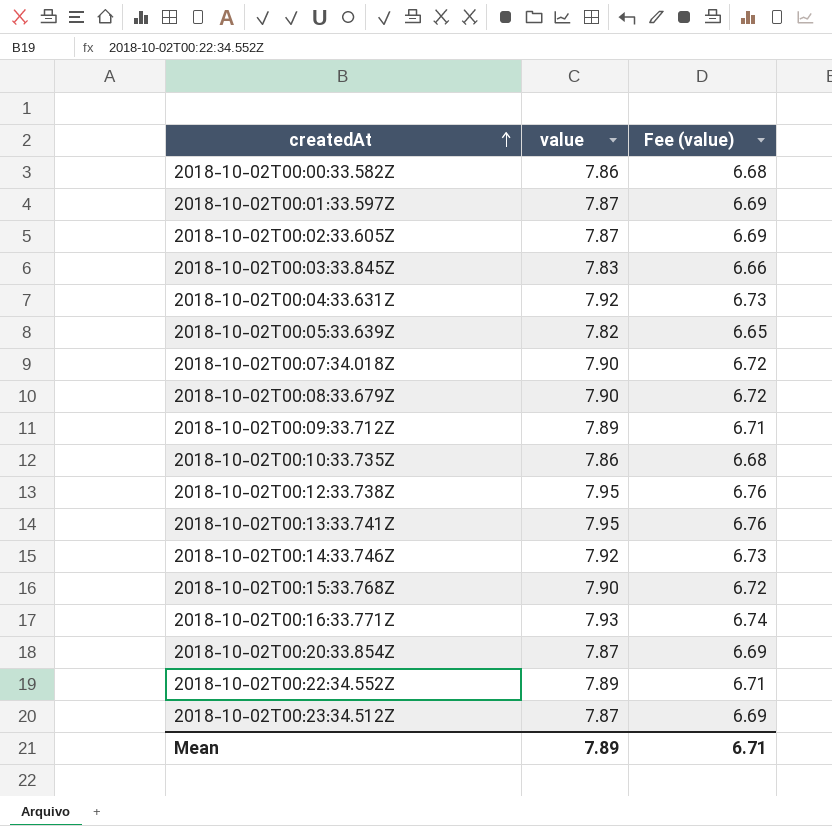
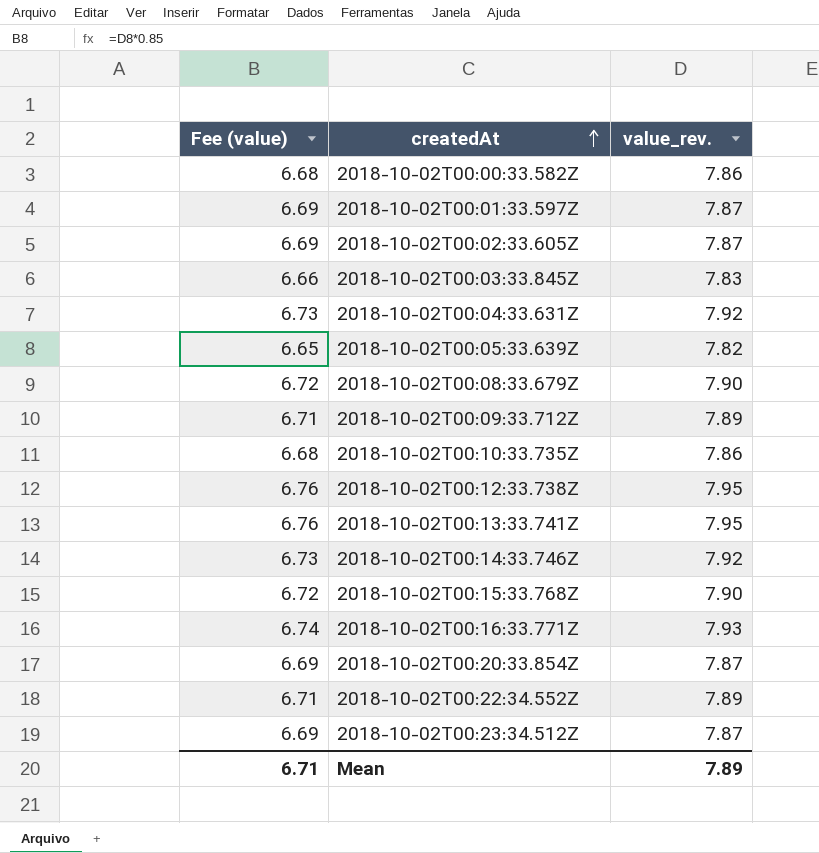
column Fee (value) | position: 3 -> 1
column name: value -> value_rev.
row 2018-10-02T00:07:34.018Z: 7.90 | 6.72 -> none

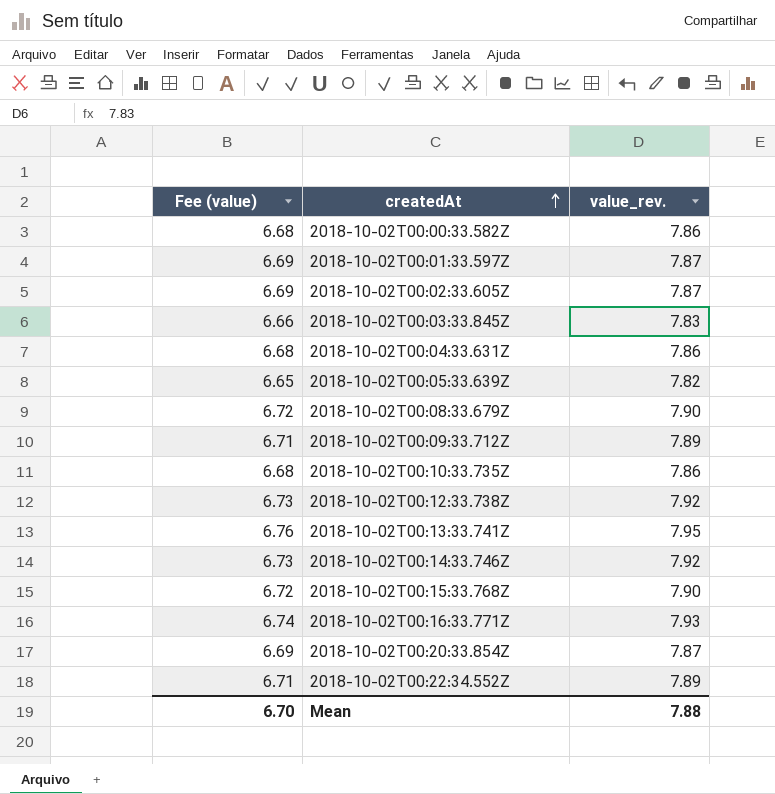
row 2018-10-02T00:23:34.512Z: 6.69 | 7.87 -> none
2018-10-02T00:04:33.631Z | Fee (value): 6.73 -> 6.68
2018-10-02T00:04:33.631Z | value_rev.: 7.92 -> 7.86
2018-10-02T00:12:33.738Z | Fee (value): 6.76 -> 6.73
2018-10-02T00:12:33.738Z | value_rev.: 7.95 -> 7.92
Mean | Fee (value): 6.71 -> 6.70
Mean | value_rev.: 7.89 -> 7.88

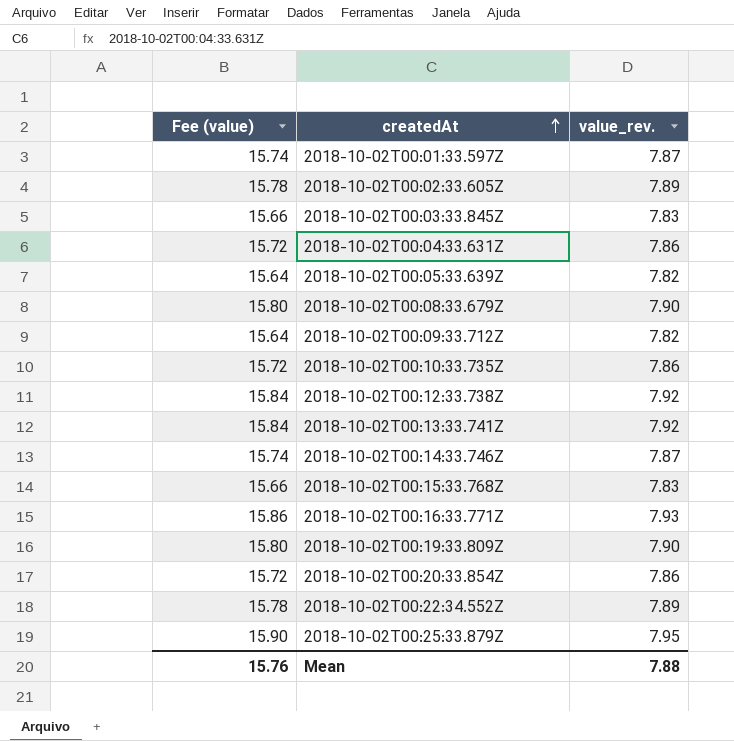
column Fee (value) | formula: [value_rev.] * 0.85 -> [value_rev.] * 2
row 2018-10-02T00:00:33.582Z: 6.68 | 7.86 -> none
2018-10-02T00:02:33.605Z | value_rev.: 7.87 -> 7.89
2018-10-02T00:09:33.712Z | value_rev.: 7.89 -> 7.82
2018-10-02T00:13:33.741Z | value_rev.: 7.95 -> 7.92
2018-10-02T00:14:33.746Z | value_rev.: 7.92 -> 7.87
2018-10-02T00:15:33.768Z | value_rev.: 7.90 -> 7.83
row 2018-10-02T00:19:33.809Z: none -> 15.80 | 7.90
2018-10-02T00:20:33.854Z | value_rev.: 7.87 -> 7.86
row 2018-10-02T00:25:33.879Z: none -> 15.90 | 7.95
Mean | Fee (value): 6.70 -> 15.76

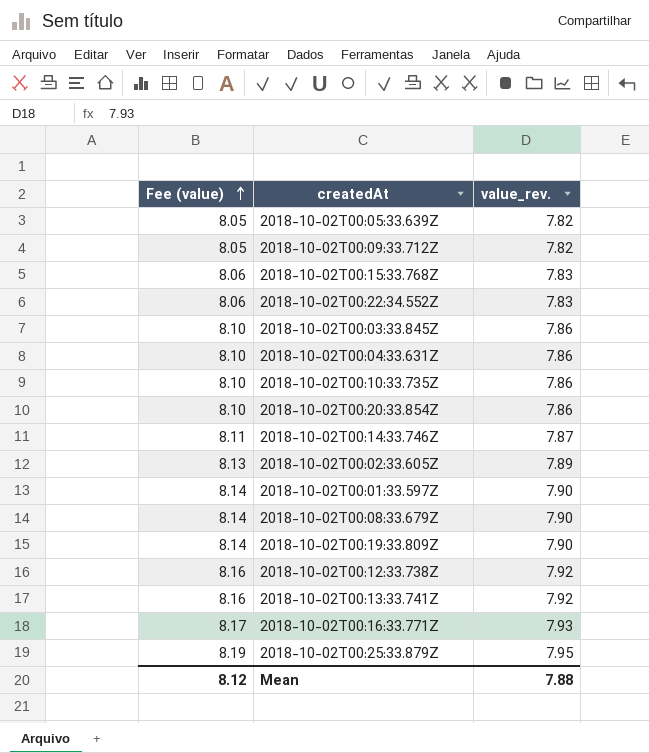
row order: createdAt ascending -> Fee (value) ascending
column Fee (value) | formula: [value_rev.] * 2 -> [value_rev.] * 1.03
2018-10-02T00:22:34.552Z | value_rev.: 7.89 -> 7.83
2018-10-02T00:03:33.845Z | value_rev.: 7.83 -> 7.86
2018-10-02T00:01:33.597Z | value_rev.: 7.87 -> 7.90
Mean | Fee (value): 15.76 -> 8.12

